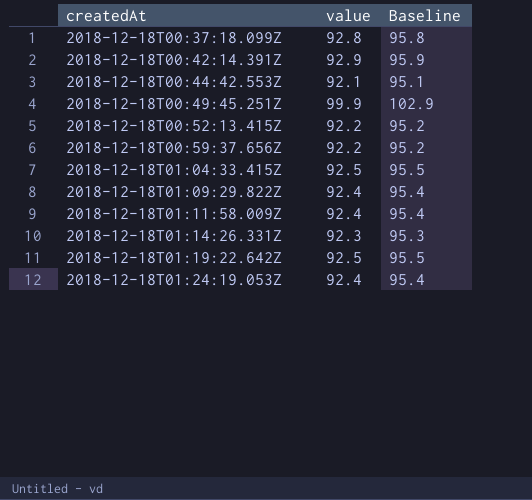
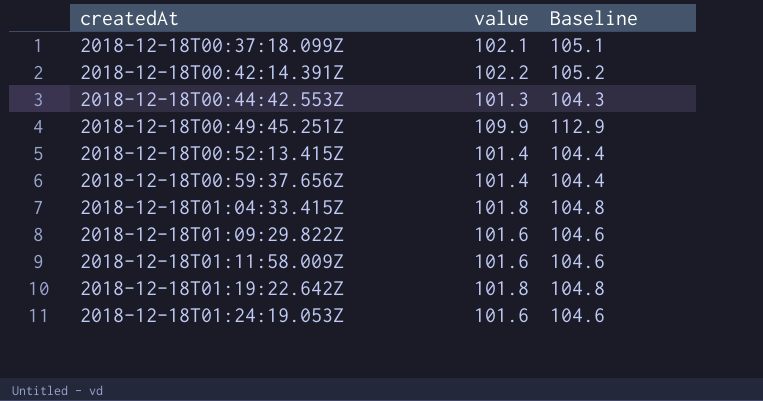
row 2018-12-18T01:14:26.331Z: 92.3 | 95.3 -> none
2018-12-18T00:37:18.099Z | value: 92.8 -> 102.1
2018-12-18T00:37:18.099Z | Baseline: 95.8 -> 105.1
2018-12-18T00:42:14.391Z | value: 92.9 -> 102.2
2018-12-18T00:42:14.391Z | Baseline: 95.9 -> 105.2
2018-12-18T00:44:42.553Z | value: 92.1 -> 101.3
2018-12-18T00:44:42.553Z | Baseline: 95.1 -> 104.3
2018-12-18T00:49:45.251Z | value: 99.9 -> 109.9
2018-12-18T00:49:45.251Z | Baseline: 102.9 -> 112.9
2018-12-18T00:52:13.415Z | value: 92.2 -> 101.4
2018-12-18T00:52:13.415Z | Baseline: 95.2 -> 104.4
2018-12-18T00:59:37.656Z | value: 92.2 -> 101.4
2018-12-18T00:59:37.656Z | Baseline: 95.2 -> 104.4
2018-12-18T01:04:33.415Z | value: 92.5 -> 101.8
2018-12-18T01:04:33.415Z | Baseline: 95.5 -> 104.8
2018-12-18T01:09:29.822Z | value: 92.4 -> 101.6
2018-12-18T01:09:29.822Z | Baseline: 95.4 -> 104.6
2018-12-18T01:11:58.009Z | value: 92.4 -> 101.6
2018-12-18T01:11:58.009Z | Baseline: 95.4 -> 104.6
2018-12-18T01:19:22.642Z | value: 92.5 -> 101.8
2018-12-18T01:19:22.642Z | Baseline: 95.5 -> 104.8
2018-12-18T01:24:19.053Z | value: 92.4 -> 101.6
2018-12-18T01:24:19.053Z | Baseline: 95.4 -> 104.6

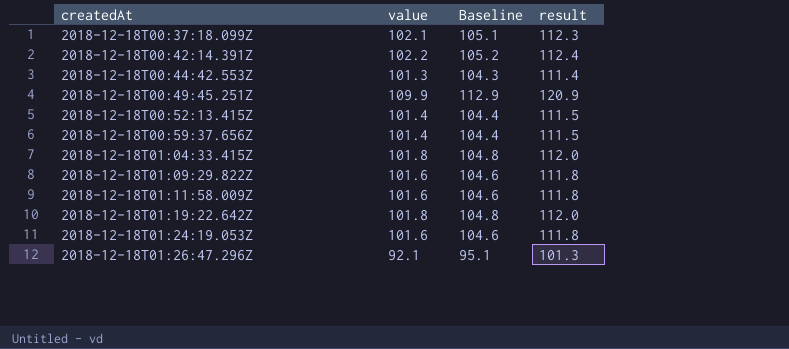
column result | formula: none -> [value] * 1.1
row 2018-12-18T01:26:47.296Z: none -> 92.1 | 95.1 | 101.3

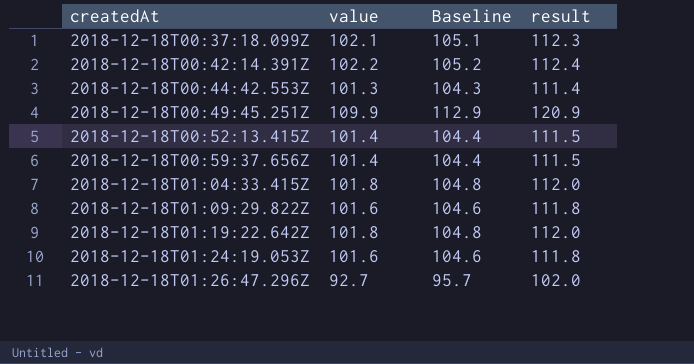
row 2018-12-18T01:11:58.009Z: 101.6 | 104.6 | 111.8 -> none
2018-12-18T01:26:47.296Z | value: 92.1 -> 92.7
2018-12-18T01:26:47.296Z | Baseline: 95.1 -> 95.7
2018-12-18T01:26:47.296Z | result: 101.3 -> 102.0

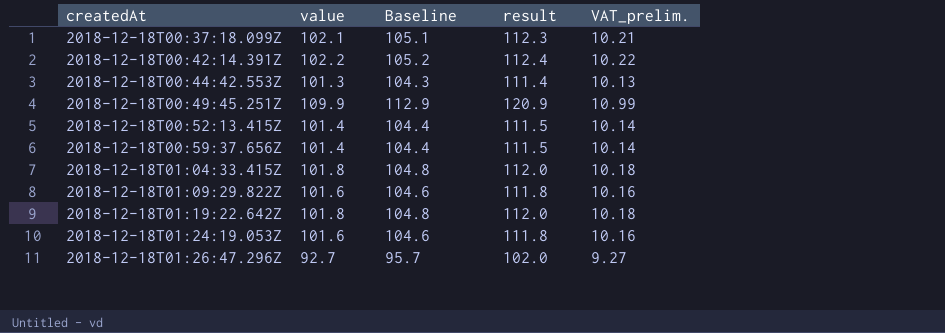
column VAT_prelim. | formula: none -> [value] * 0.1

